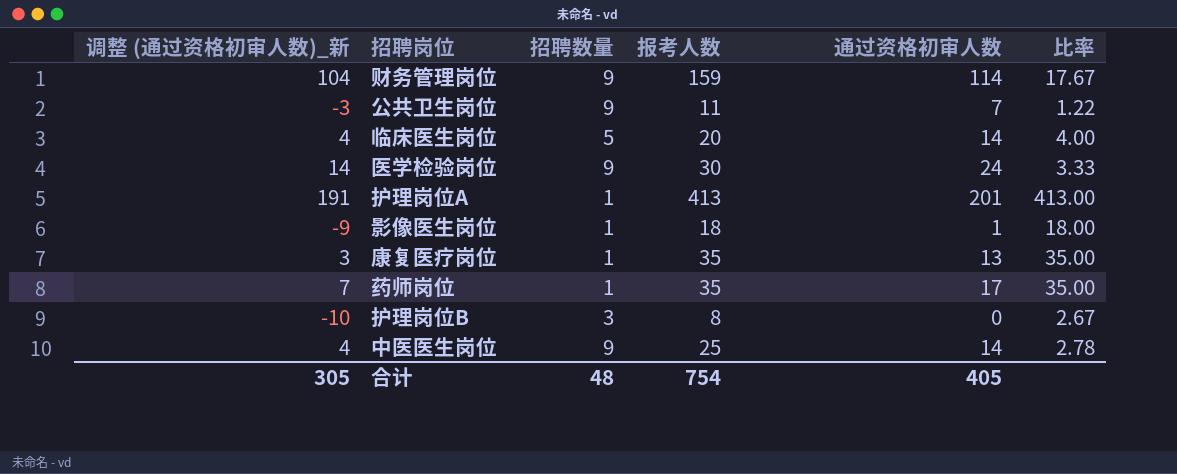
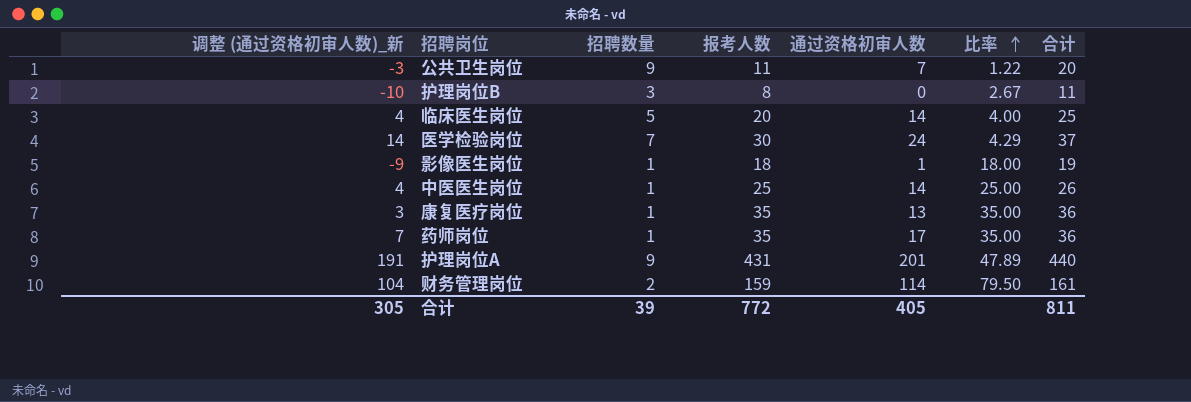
row order: none -> 比率 ascending
column 合计 | formula: none -> [招聘数量] + [报考人数]
医学检验岗位 | 招聘数量: 9 -> 7
医学检验岗位 | 比率: 3.33 -> 4.29
中医医生岗位 | 招聘数量: 9 -> 1
中医医生岗位 | 比率: 2.78 -> 25.00
护理岗位A | 招聘数量: 1 -> 9
护理岗位A | 报考人数: 413 -> 431
护理岗位A | 比率: 413.00 -> 47.89
财务管理岗位 | 招聘数量: 9 -> 2
财务管理岗位 | 比率: 17.67 -> 79.50
合计 | 招聘数量: 48 -> 39
合计 | 报考人数: 754 -> 772

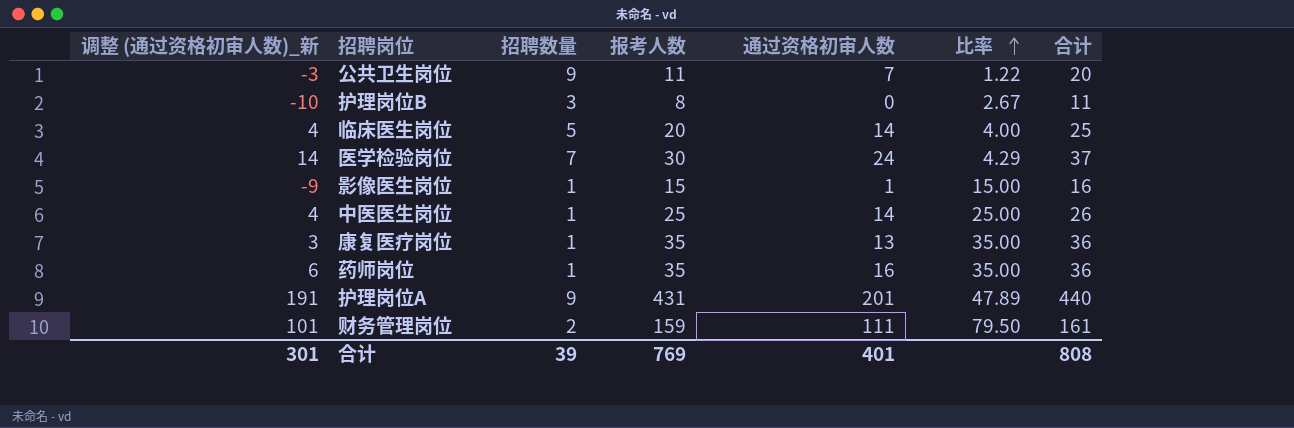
影像医生岗位 | 报考人数: 18 -> 15
影像医生岗位 | 比率: 18.00 -> 15.00
影像医生岗位 | 合计: 19 -> 16
药师岗位 | 调整 (通过资格初审人数)_新: 7 -> 6
药师岗位 | 通过资格初审人数: 17 -> 16
财务管理岗位 | 调整 (通过资格初审人数)_新: 104 -> 101
财务管理岗位 | 通过资格初审人数: 114 -> 111
合计 | 调整 (通过资格初审人数)_新: 305 -> 301
合计 | 报考人数: 772 -> 769
合计 | 通过资格初审人数: 405 -> 401
合计 | 合计: 811 -> 808

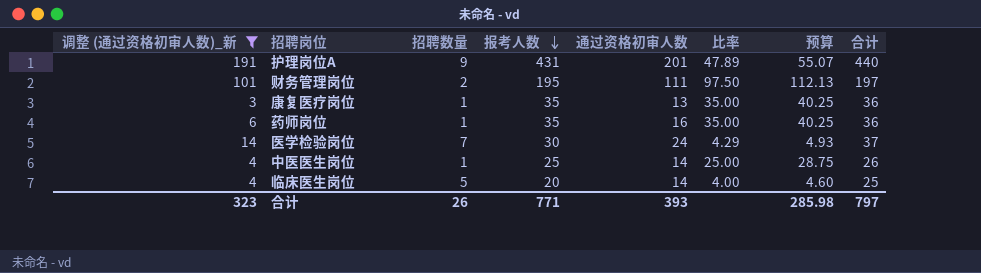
filter: none -> 调整 (通过资格初审人数)_新 >= 3
row order: 比率 ascending -> 报考人数 descending
column 预算 | formula: none -> [比率] * 1.15
财务管理岗位 | 报考人数: 159 -> 195
财务管理岗位 | 比率: 79.50 -> 97.50
财务管理岗位 | 合计: 161 -> 197
合计 | 调整 (通过资格初审人数)_新: 301 -> 323
合计 | 招聘数量: 39 -> 26
合计 | 报考人数: 769 -> 771
合计 | 通过资格初审人数: 401 -> 393
合计 | 合计: 808 -> 797

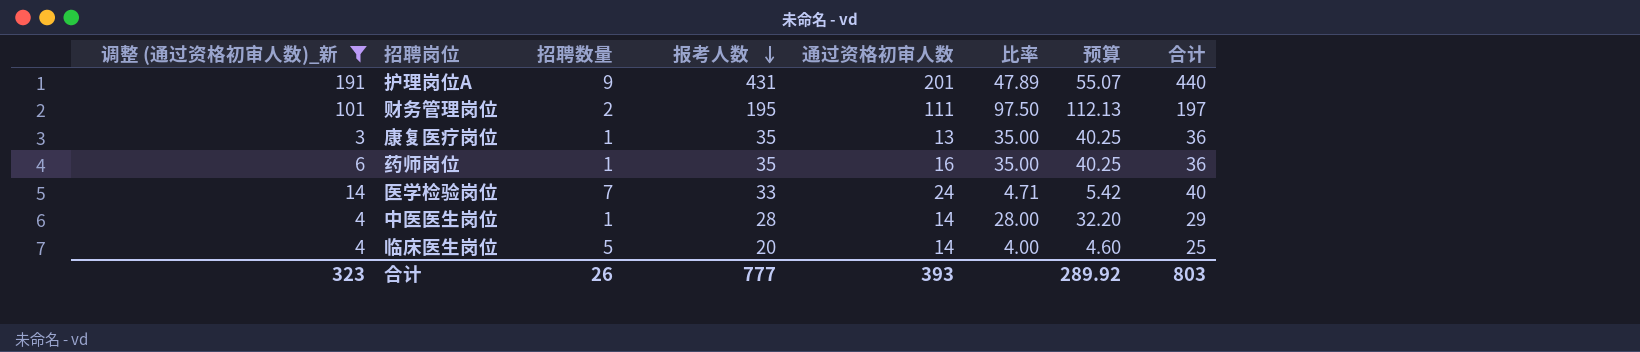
医学检验岗位 | 报考人数: 30 -> 33
医学检验岗位 | 比率: 4.29 -> 4.71
医学检验岗位 | 预算: 4.93 -> 5.42
医学检验岗位 | 合计: 37 -> 40
中医医生岗位 | 报考人数: 25 -> 28
中医医生岗位 | 比率: 25.00 -> 28.00
中医医生岗位 | 预算: 28.75 -> 32.20
中医医生岗位 | 合计: 26 -> 29
合计 | 报考人数: 771 -> 777
合计 | 预算: 285.98 -> 289.92
合计 | 合计: 797 -> 803

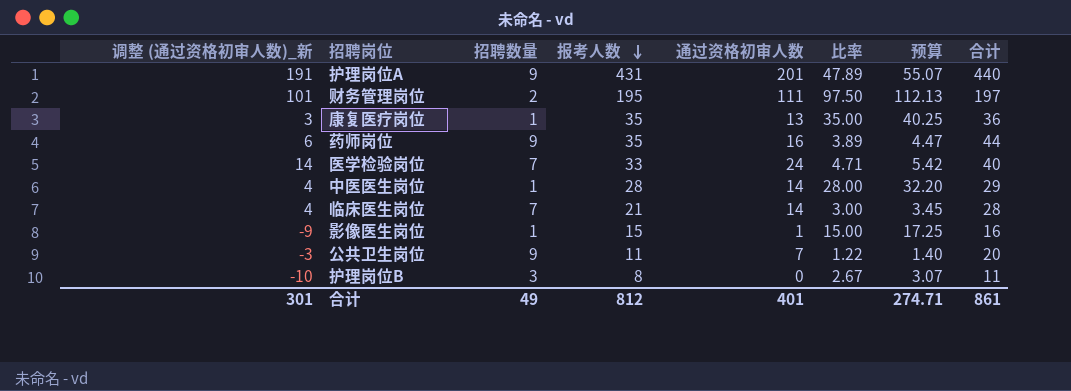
filter: 调整 (通过资格初审人数)_新 >= 3 -> none
药师岗位 | 招聘数量: 1 -> 9
药师岗位 | 比率: 35.00 -> 3.89
药师岗位 | 预算: 40.25 -> 4.47
药师岗位 | 合计: 36 -> 44
临床医生岗位 | 招聘数量: 5 -> 7
临床医生岗位 | 报考人数: 20 -> 21
临床医生岗位 | 比率: 4.00 -> 3.00
临床医生岗位 | 预算: 4.60 -> 3.45
临床医生岗位 | 合计: 25 -> 28
合计 | 调整 (通过资格初审人数)_新: 323 -> 301
合计 | 招聘数量: 26 -> 49
合计 | 报考人数: 777 -> 812
合计 | 通过资格初审人数: 393 -> 401
合计 | 预算: 289.92 -> 274.71
合计 | 合计: 803 -> 861

